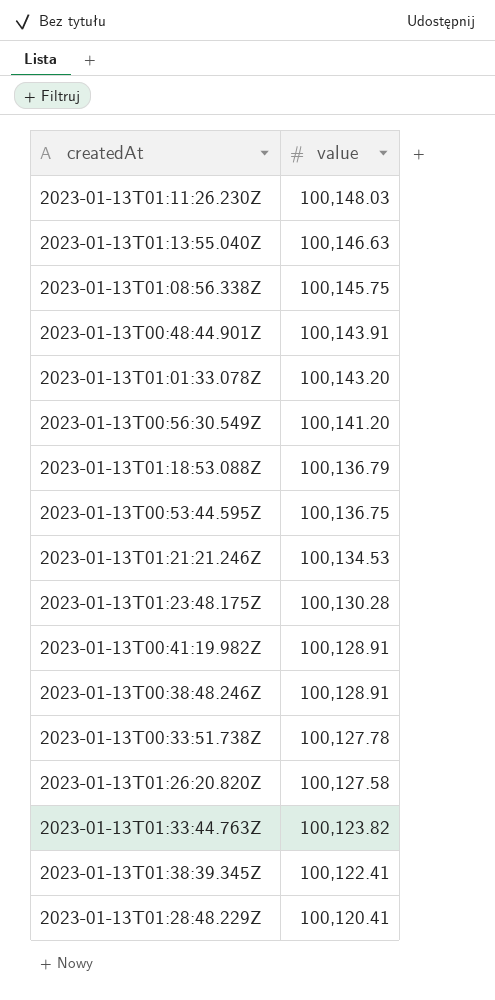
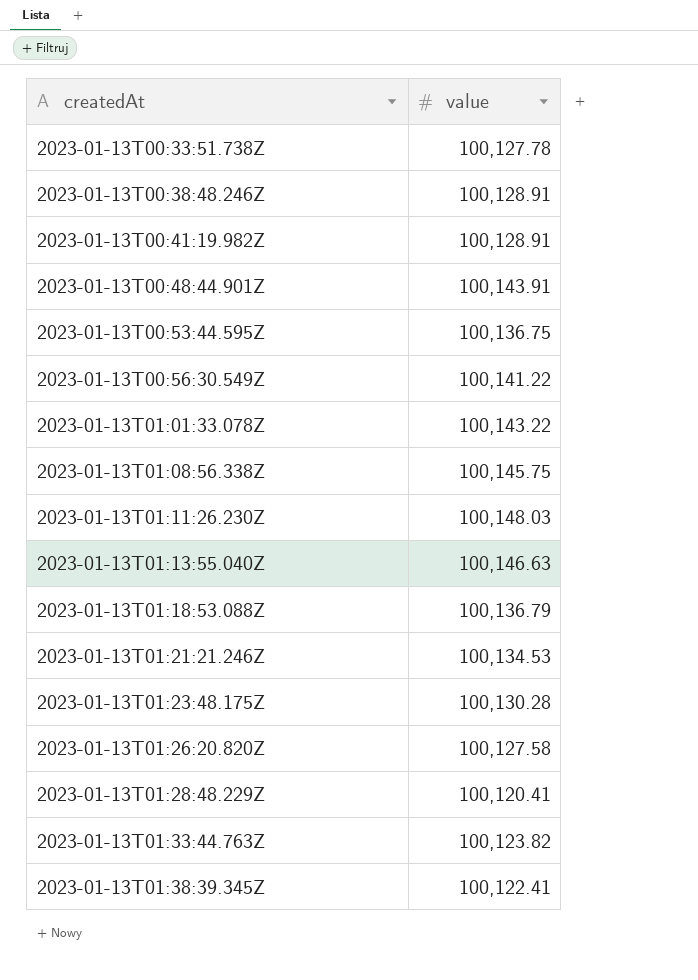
row order: value descending -> createdAt ascending
2023-01-13T00:56:30.549Z | value: 100,141.20 -> 100,141.22
2023-01-13T01:01:33.078Z | value: 100,143.20 -> 100,143.22

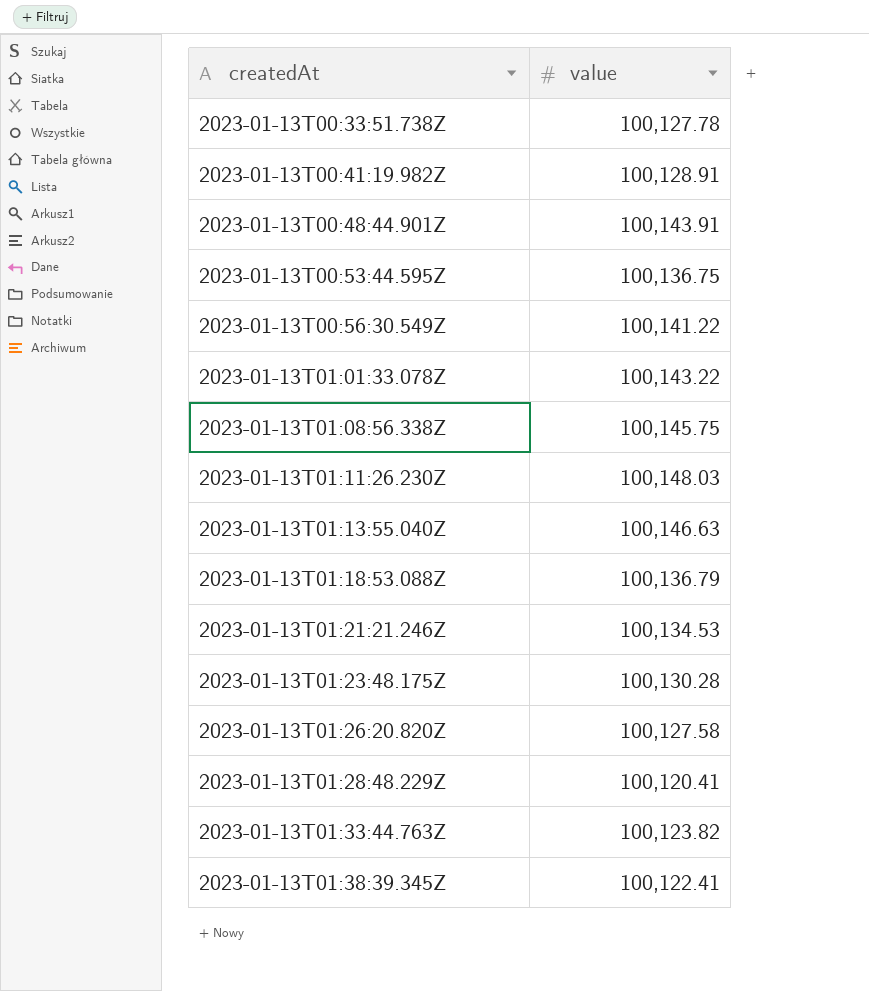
row 2023-01-13T00:38:48.246Z: 100,128.91 -> none

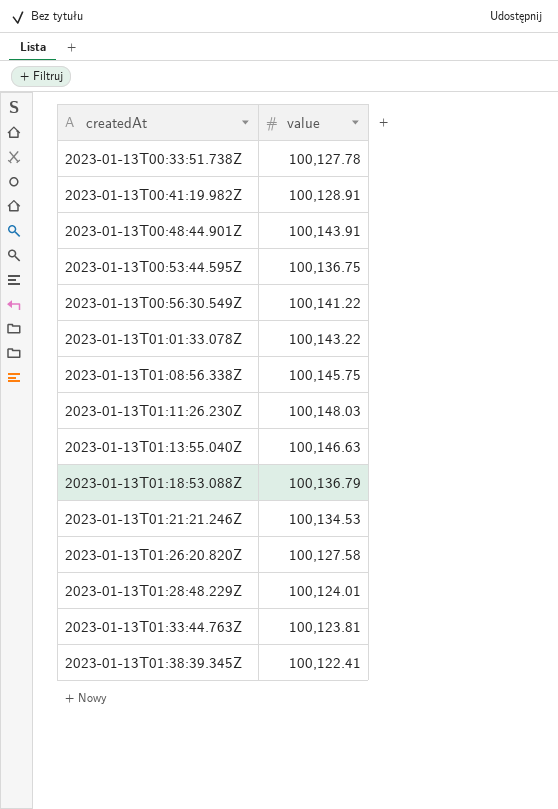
row 2023-01-13T01:23:48.175Z: 100,130.28 -> none
2023-01-13T01:28:48.229Z | value: 100,120.41 -> 100,124.01
2023-01-13T01:33:44.763Z | value: 100,123.82 -> 100,123.81

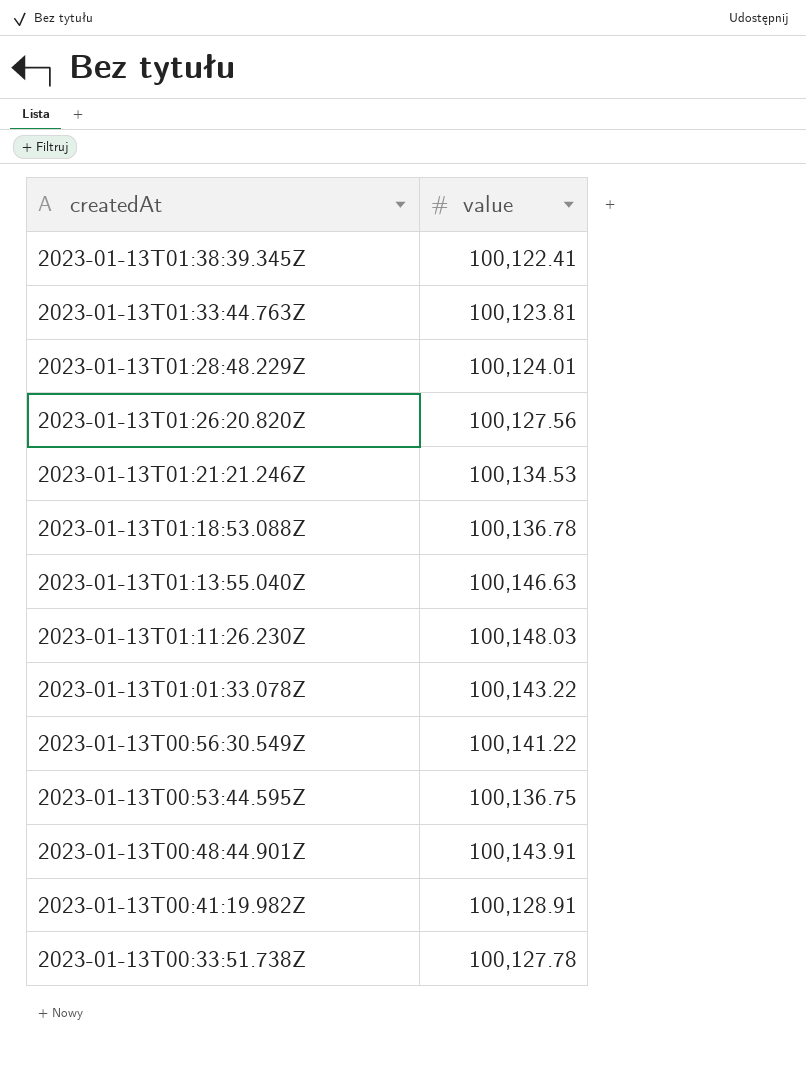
row order: createdAt ascending -> createdAt descending
row 2023-01-13T01:08:56.338Z: 100,145.75 -> none
2023-01-13T01:26:20.820Z | value: 100,127.58 -> 100,127.56
2023-01-13T01:18:53.088Z | value: 100,136.79 -> 100,136.78

